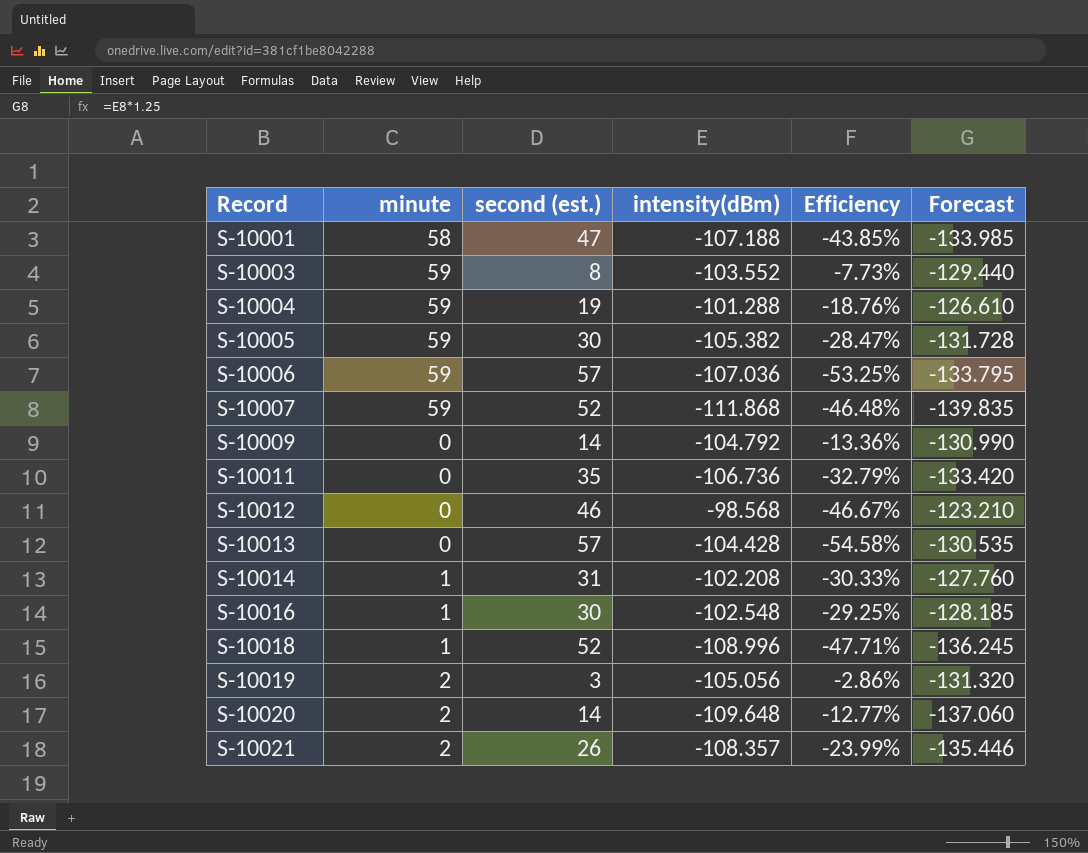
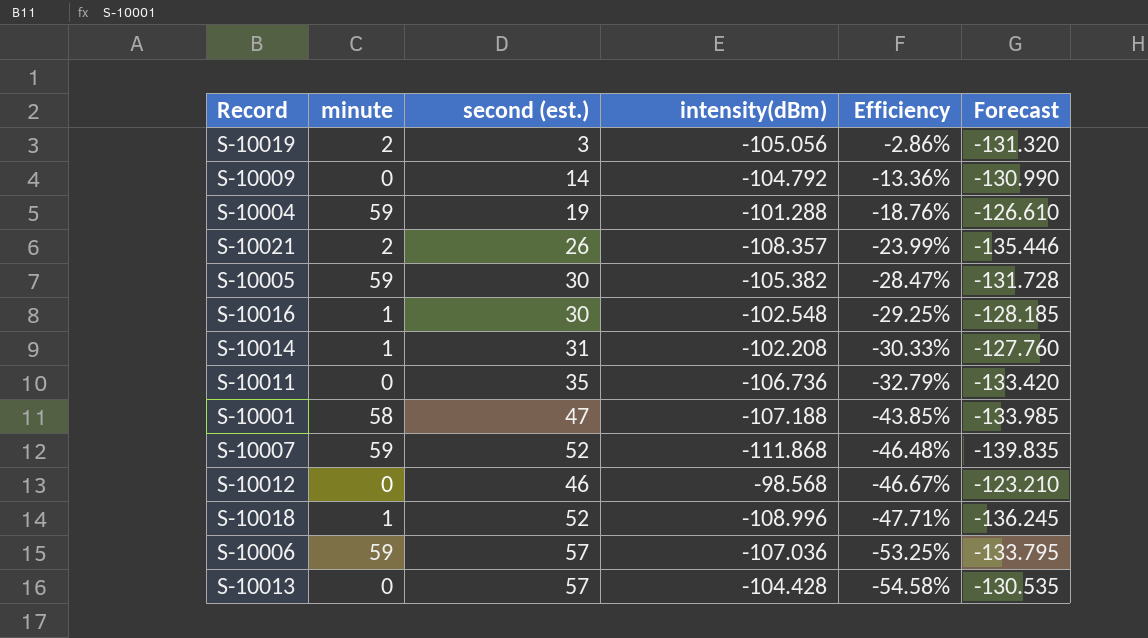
row order: Record ascending -> Efficiency descending
row S-10003: 59 | 8 | -103.552 | -7.73% | -129.440 -> none
row S-10020: 2 | 14 | -109.648 | -12.77% | -137.060 -> none

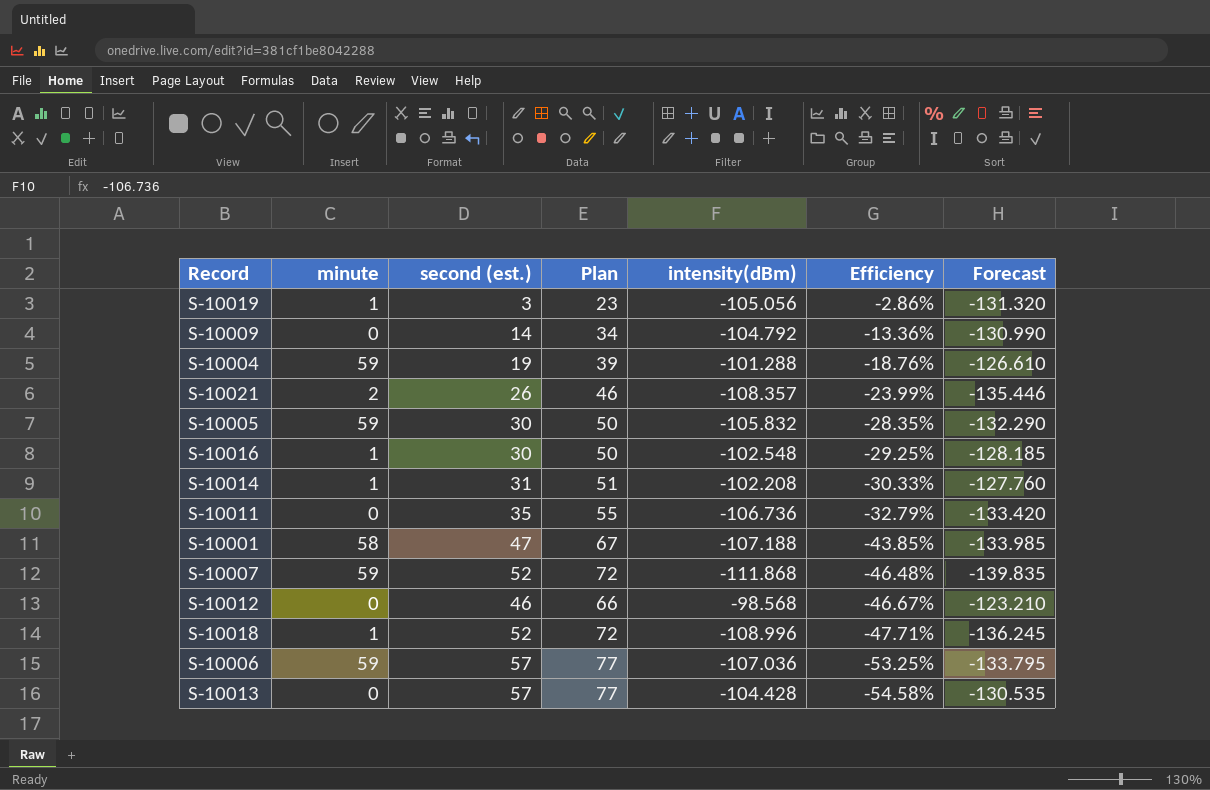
column Plan | formula: none -> [second (est.)] + 20
S-10019 | minute: 2 -> 1
S-10005 | intensity(dBm): -105.382 -> -105.832
S-10005 | Efficiency: -28.47% -> -28.35%
S-10005 | Forecast: -131.728 -> -132.290

